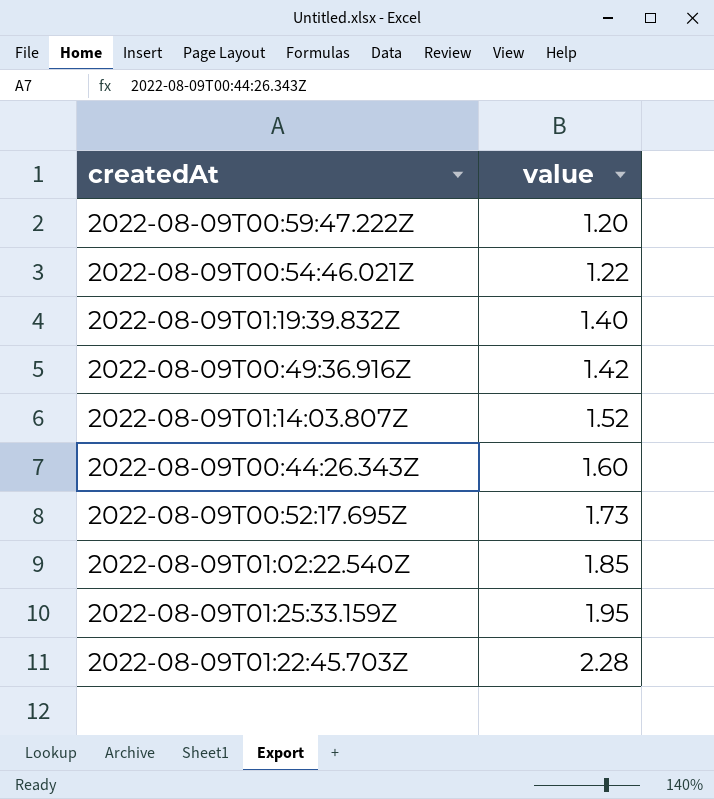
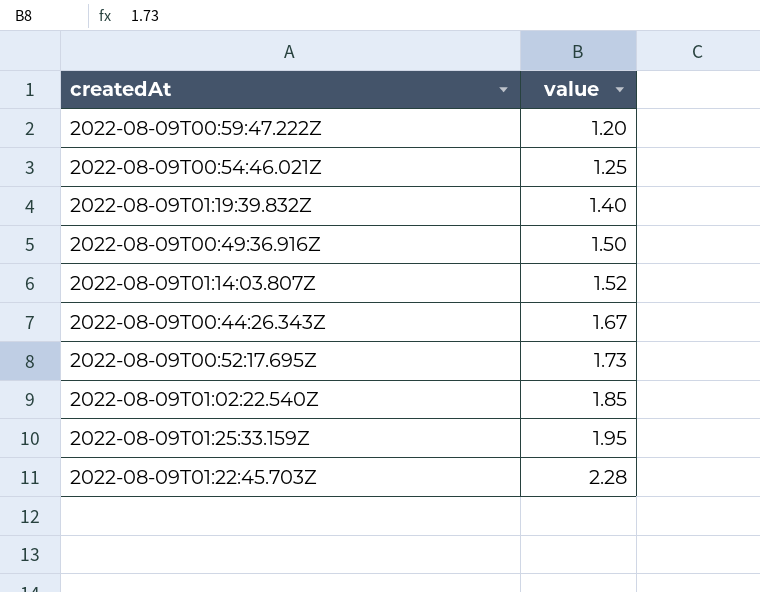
2022-08-09T00:54:46.021Z | value: 1.22 -> 1.25
2022-08-09T00:49:36.916Z | value: 1.42 -> 1.50
2022-08-09T00:44:26.343Z | value: 1.60 -> 1.67

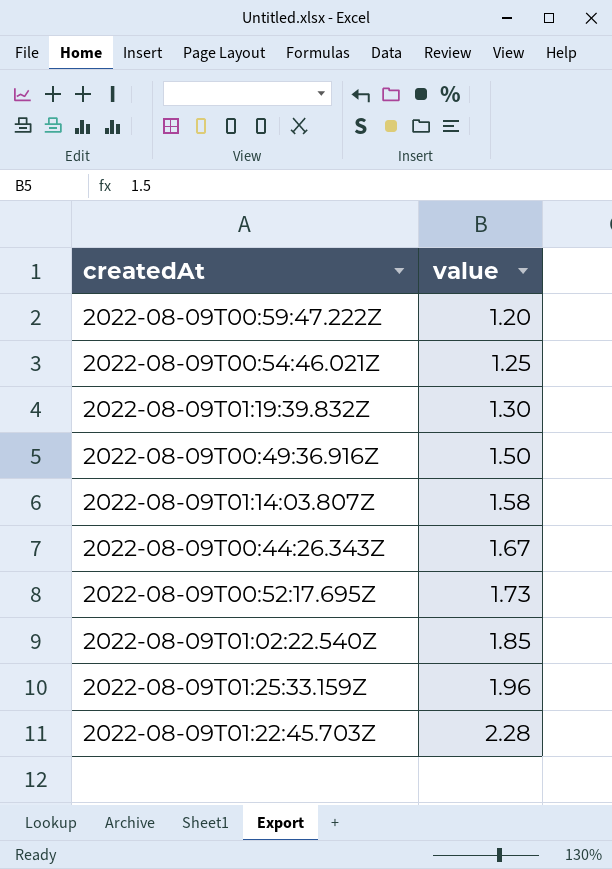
2022-08-09T01:19:39.832Z | value: 1.40 -> 1.30
2022-08-09T01:14:03.807Z | value: 1.52 -> 1.58
2022-08-09T01:25:33.159Z | value: 1.95 -> 1.96

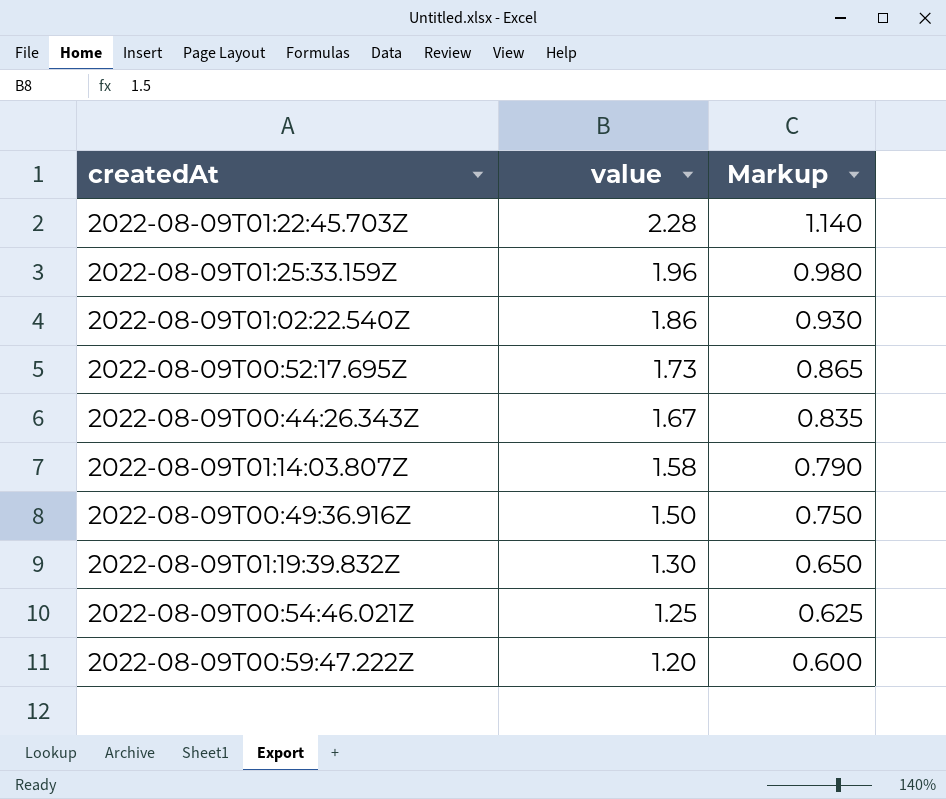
row order: value ascending -> value descending
column Markup | formula: none -> [value] * 0.5
2022-08-09T01:02:22.540Z | value: 1.85 -> 1.86

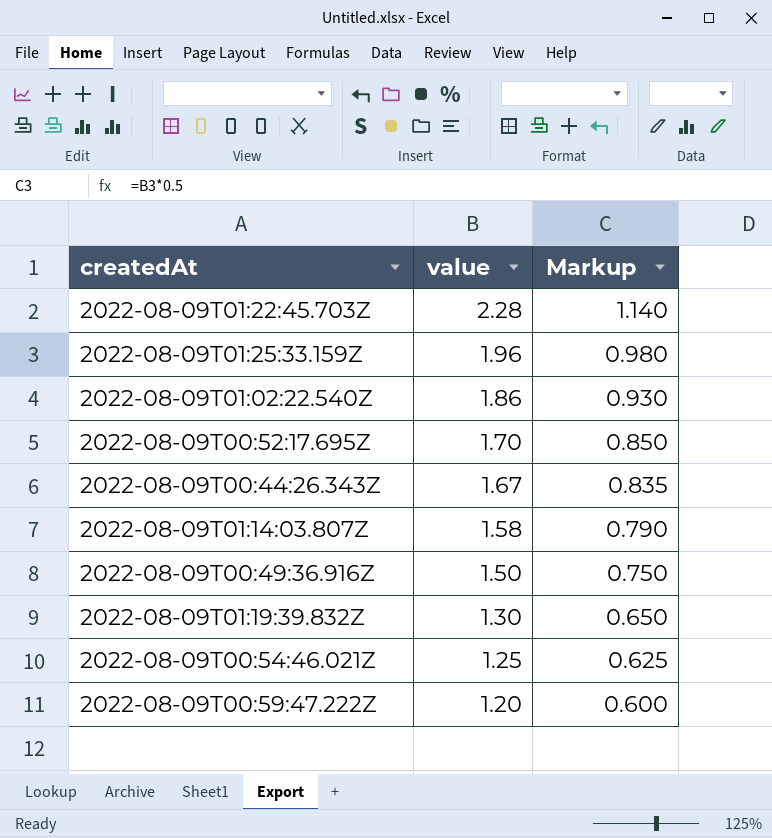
2022-08-09T00:52:17.695Z | value: 1.73 -> 1.70
2022-08-09T00:52:17.695Z | Markup: 0.865 -> 0.850

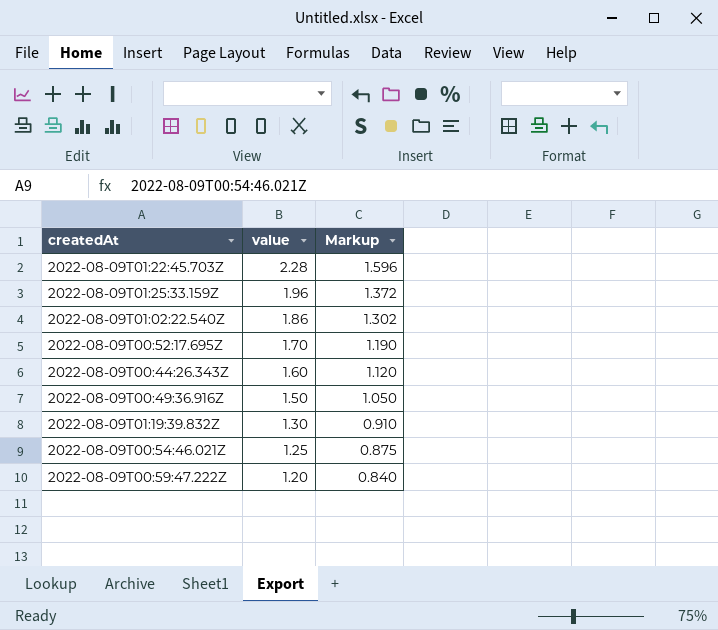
column Markup | formula: [value] * 0.5 -> [value] * 0.7
row 2022-08-09T01:14:03.807Z: 1.58 | 0.790 -> none
2022-08-09T00:44:26.343Z | value: 1.67 -> 1.60

